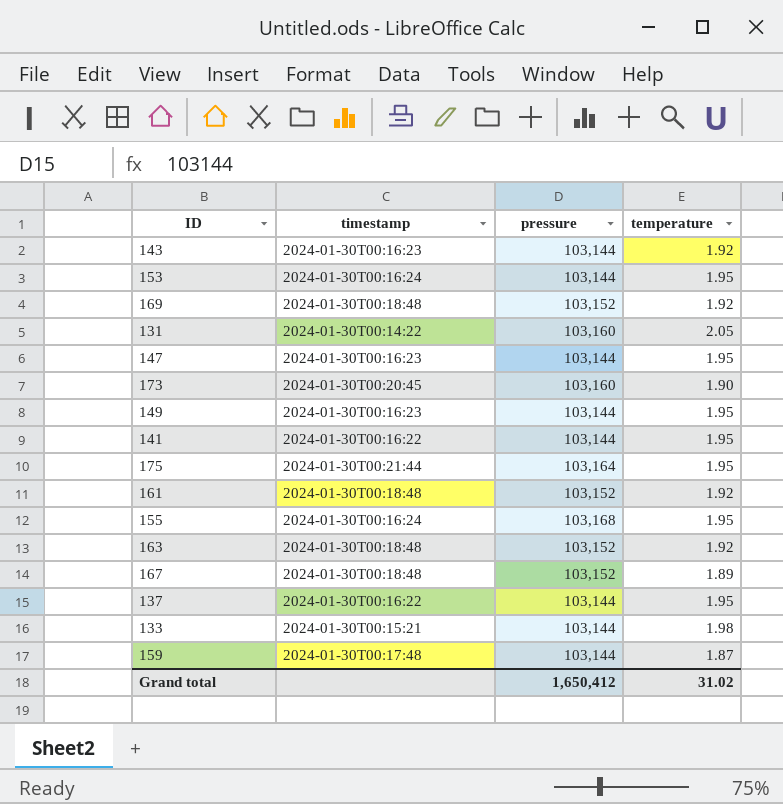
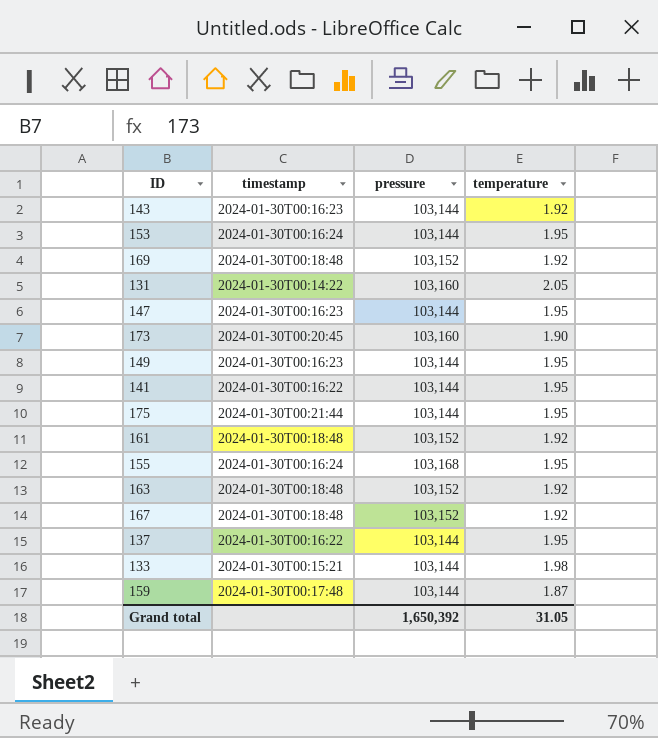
175 | pressure: 103,164 -> 103,144
167 | temperature: 1.89 -> 1.92
Grand total | pressure: 1,650,412 -> 1,650,392
Grand total | temperature: 31.02 -> 31.05

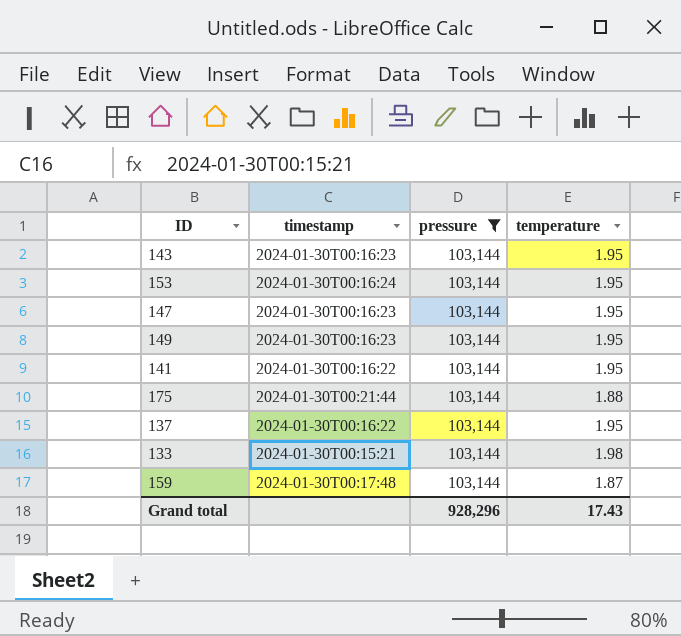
filter: none -> pressure = 103,144
143 | temperature: 1.92 -> 1.95
175 | temperature: 1.95 -> 1.88
Grand total | pressure: 1,650,392 -> 928,296
Grand total | temperature: 31.05 -> 17.43

